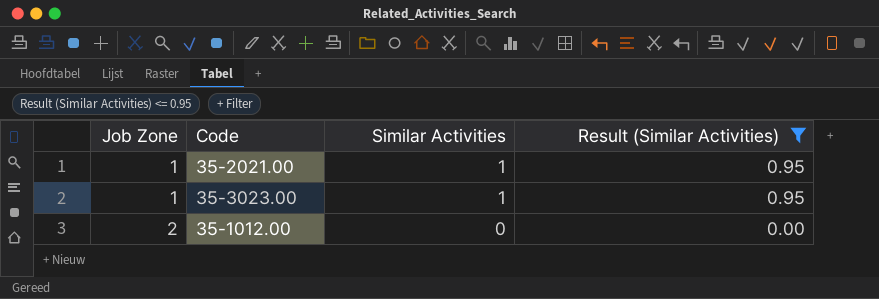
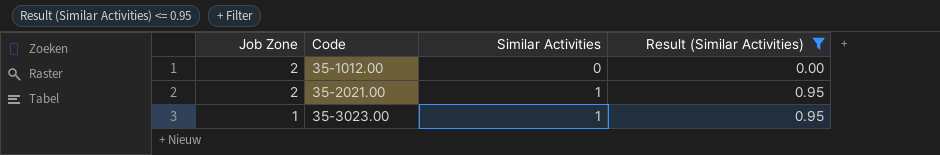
row order: Job Zone ascending -> Job Zone descending
35-2021.00 | Job Zone: 1 -> 2

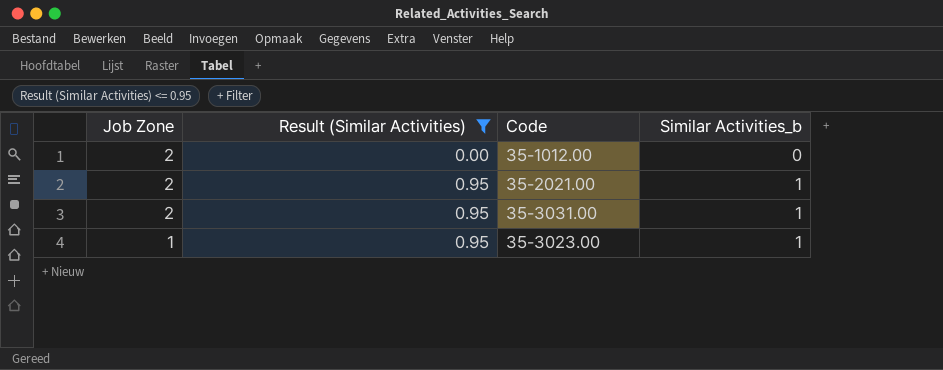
column Result (Similar Activities) | position: 4 -> 2
column name: Similar Activities -> Similar Activities_b
row 35-3031.00: none -> 2 | 0.95 | 1

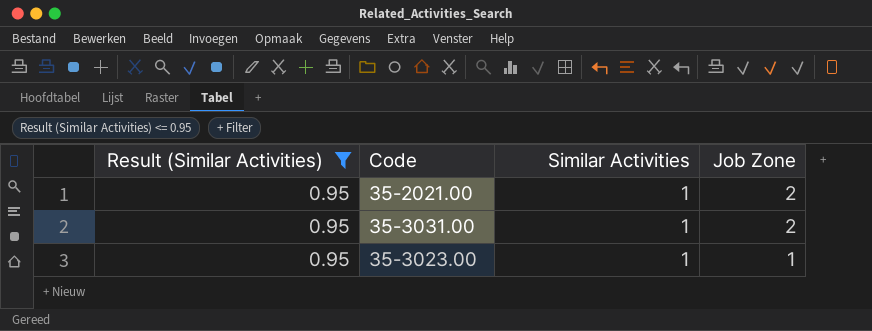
column name: Similar Activities_b -> Similar Activities
column Job Zone | position: 1 -> 4
row 35-1012.00: 2 | 0.00 | 0 -> none

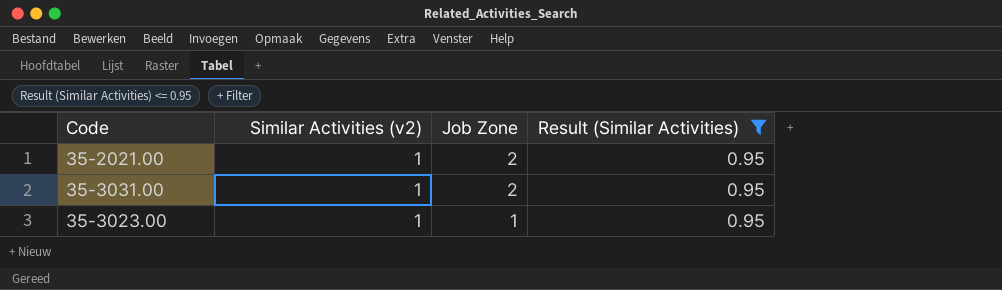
column name: Similar Activities -> Similar Activities (v2)
column Result (Similar Activities) | position: 1 -> 4

